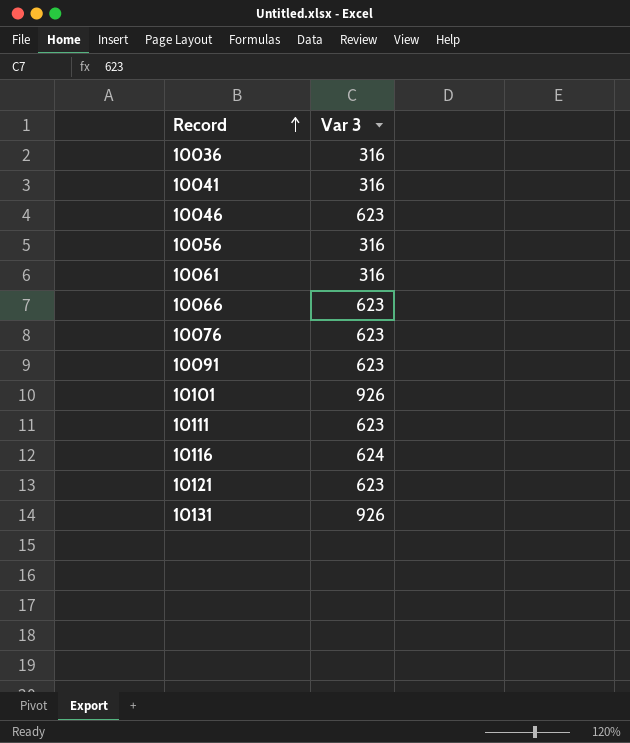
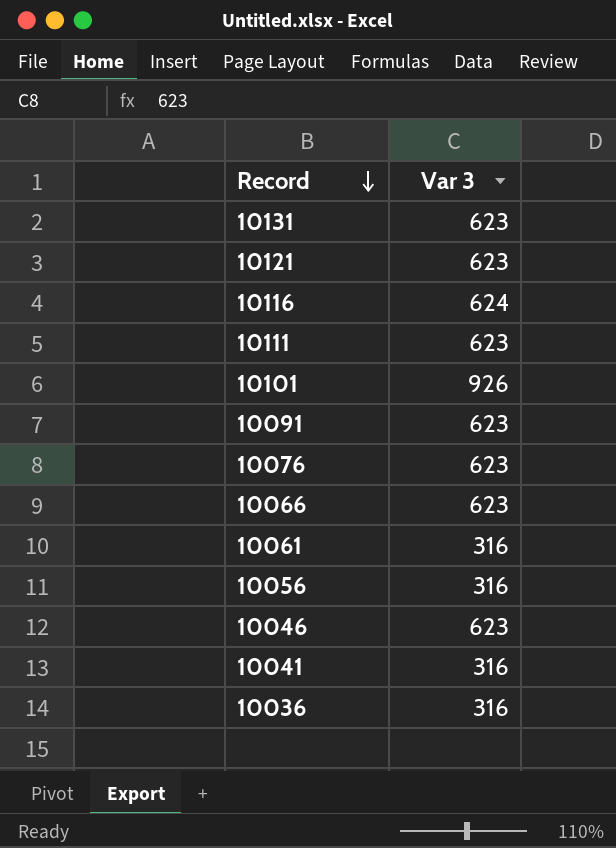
row order: Record ascending -> Record descending
10131 | Var 3: 926 -> 623

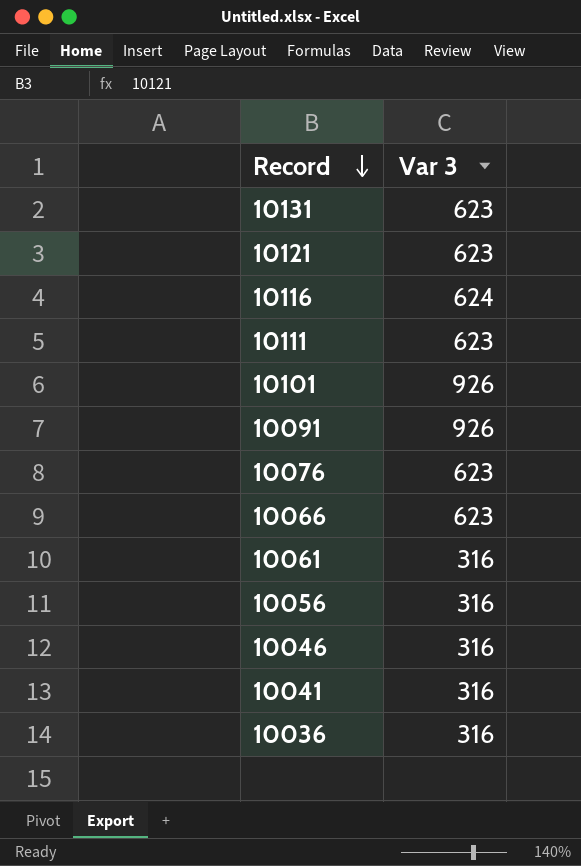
10091 | Var 3: 623 -> 926
10046 | Var 3: 623 -> 316

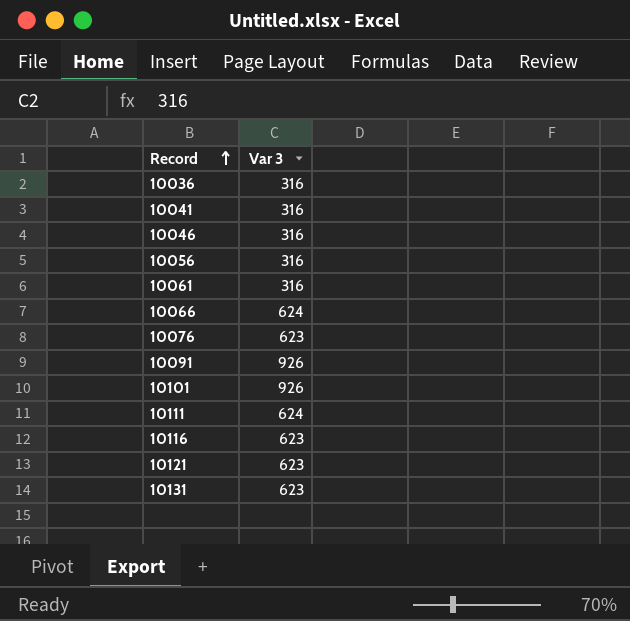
row order: Record descending -> Record ascending
10066 | Var 3: 623 -> 624
10111 | Var 3: 623 -> 624
10116 | Var 3: 624 -> 623

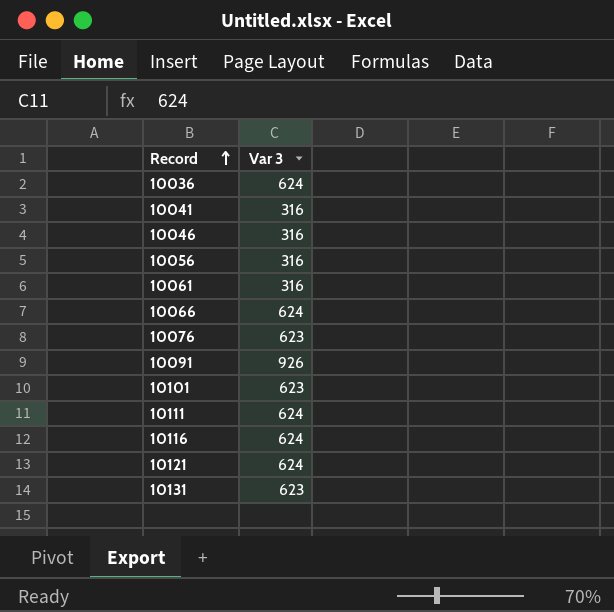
10036 | Var 3: 316 -> 624
10101 | Var 3: 926 -> 623
10116 | Var 3: 623 -> 624
10121 | Var 3: 623 -> 624

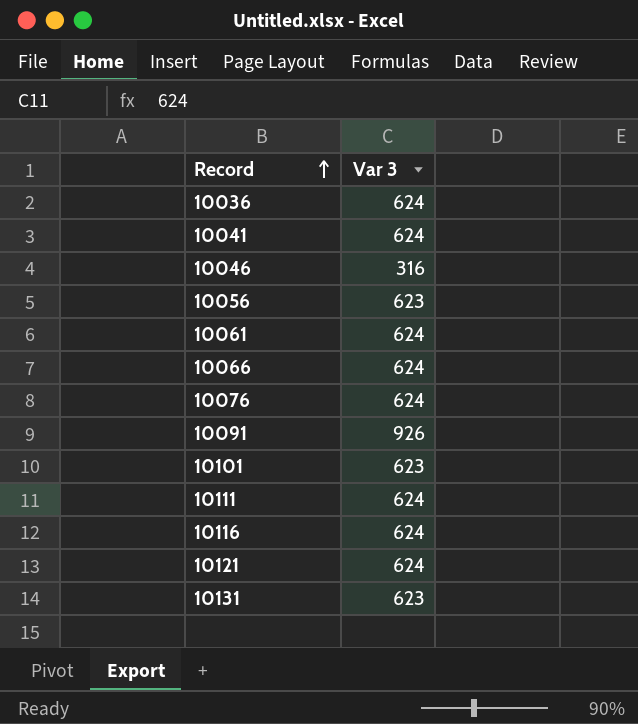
10041 | Var 3: 316 -> 624
10056 | Var 3: 316 -> 623
10061 | Var 3: 316 -> 624
10076 | Var 3: 623 -> 624

